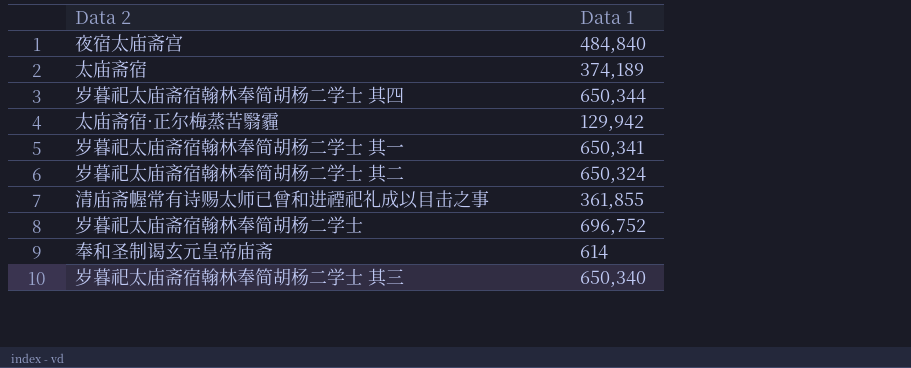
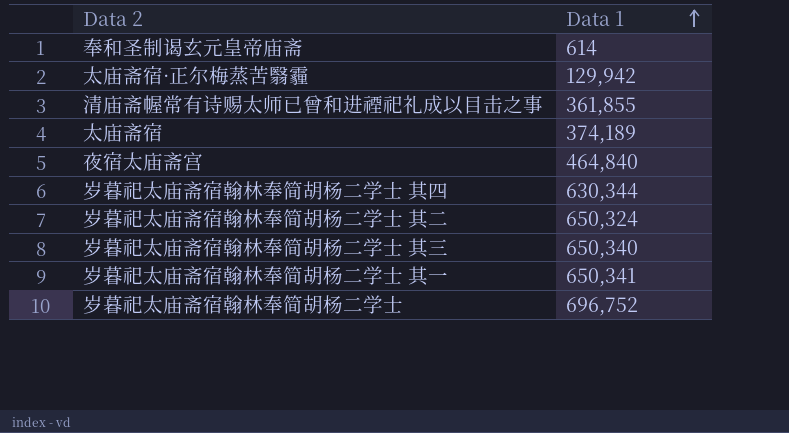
row order: none -> Data 1 ascending
夜宿太庙斋宫 | Data 1: 484,840 -> 464,840
岁暮祀太庙斋宿翰林奉简胡杨二学士 其四 | Data 1: 650,344 -> 630,344

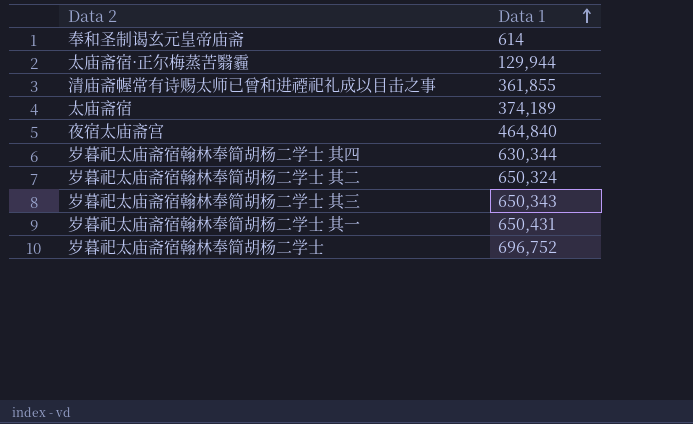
太庙斋宿·正尔梅蒸苦翳霾 | Data 1: 129,942 -> 129,944
岁暮祀太庙斋宿翰林奉简胡杨二学士 其三 | Data 1: 650,340 -> 650,343
岁暮祀太庙斋宿翰林奉简胡杨二学士 其一 | Data 1: 650,341 -> 650,431

